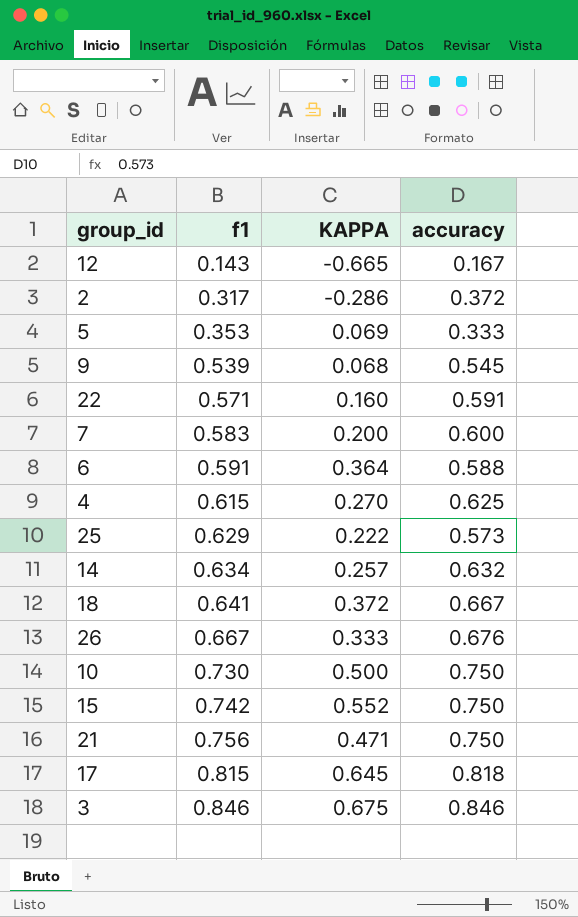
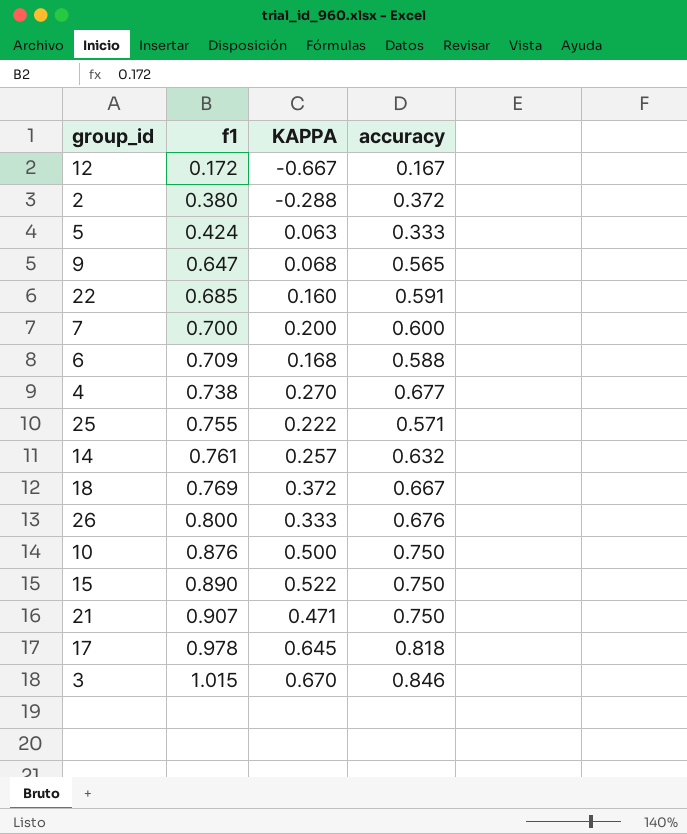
12 | f1: 0.143 -> 0.172
12 | KAPPA: -0.665 -> -0.667
2 | f1: 0.317 -> 0.380
2 | KAPPA: -0.286 -> -0.288
5 | f1: 0.353 -> 0.424
5 | KAPPA: 0.069 -> 0.063
9 | f1: 0.539 -> 0.647
9 | accuracy: 0.545 -> 0.565
22 | f1: 0.571 -> 0.685
7 | f1: 0.583 -> 0.700
6 | f1: 0.591 -> 0.709
6 | KAPPA: 0.364 -> 0.168
4 | f1: 0.615 -> 0.738
4 | accuracy: 0.625 -> 0.677
25 | f1: 0.629 -> 0.755
25 | accuracy: 0.573 -> 0.571
14 | f1: 0.634 -> 0.761
18 | f1: 0.641 -> 0.769
26 | f1: 0.667 -> 0.800
10 | f1: 0.730 -> 0.876
15 | f1: 0.742 -> 0.890
15 | KAPPA: 0.552 -> 0.522
21 | f1: 0.756 -> 0.907
17 | f1: 0.815 -> 0.978
3 | f1: 0.846 -> 1.015
3 | KAPPA: 0.675 -> 0.670

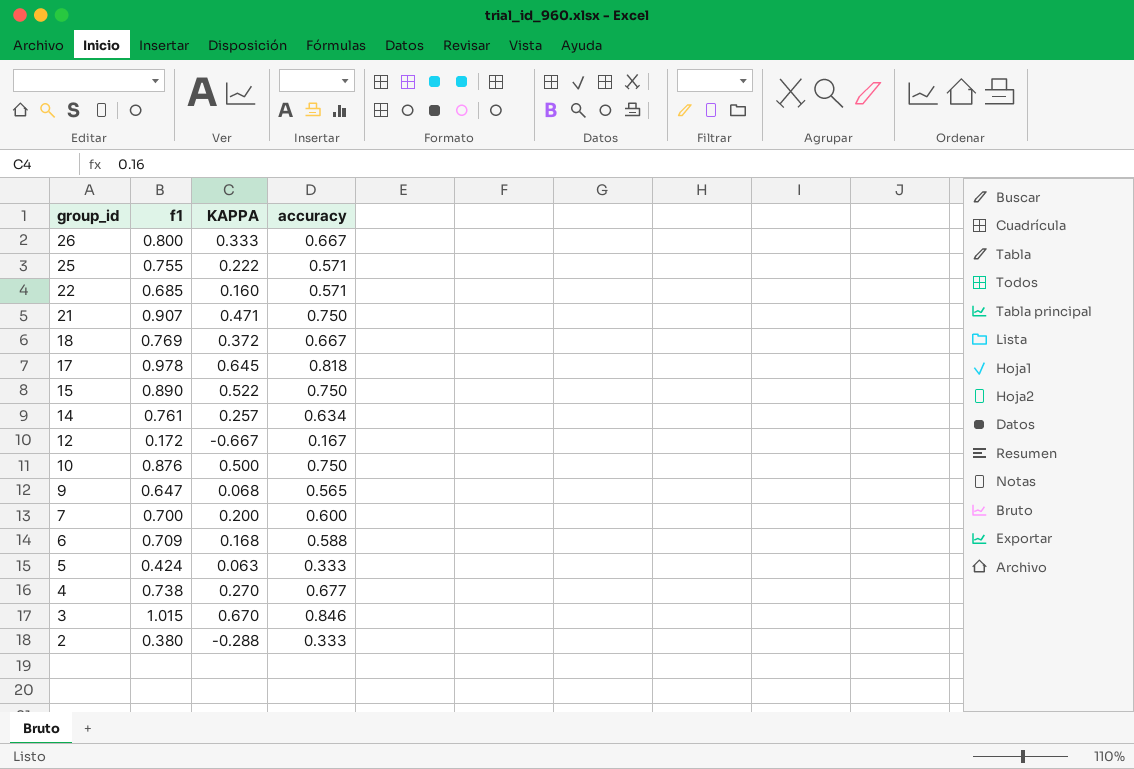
row order: f1 ascending -> group_id descending
26 | accuracy: 0.676 -> 0.667
22 | accuracy: 0.591 -> 0.571
14 | accuracy: 0.632 -> 0.634
2 | accuracy: 0.372 -> 0.333

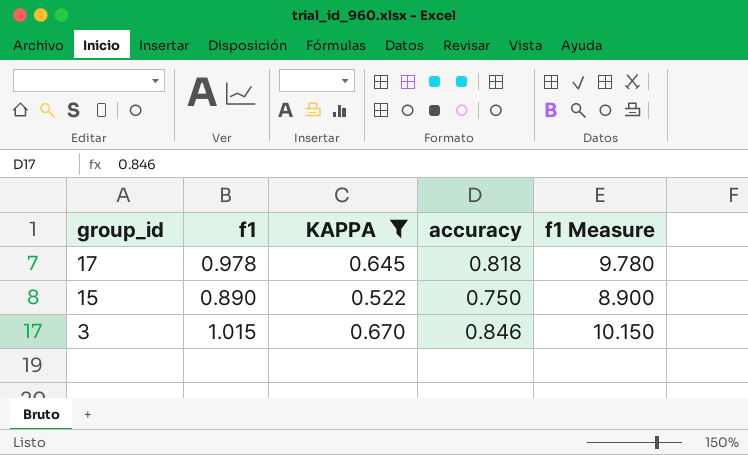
filter: none -> KAPPA >= 0.522
column f1 Measure | formula: none -> [f1] * 10

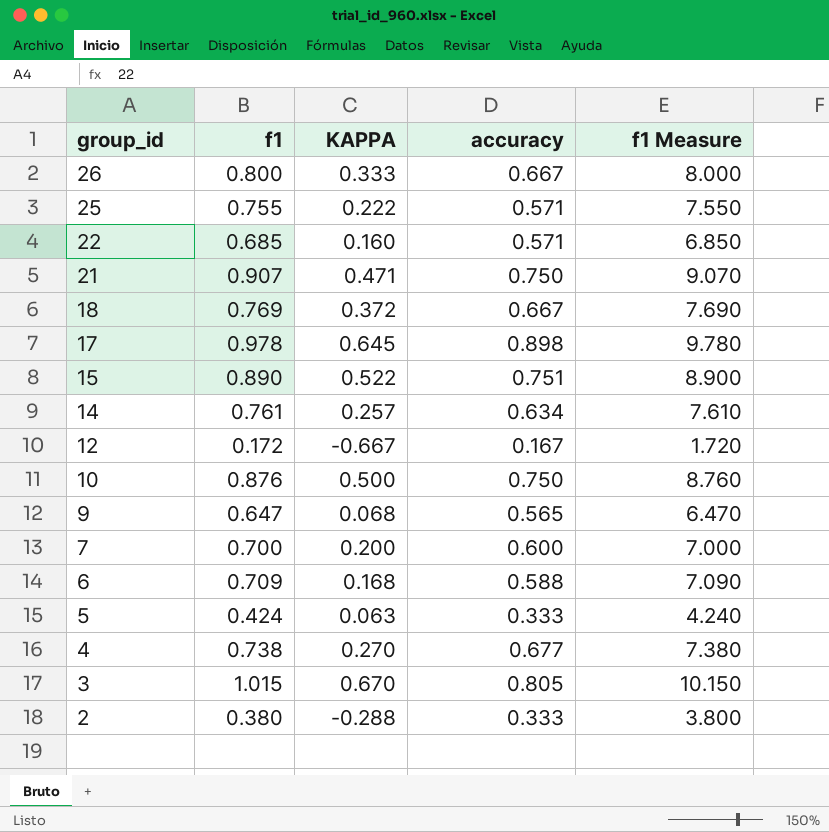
filter: KAPPA >= 0.522 -> none
17 | accuracy: 0.818 -> 0.898
15 | accuracy: 0.750 -> 0.751
3 | accuracy: 0.846 -> 0.805

